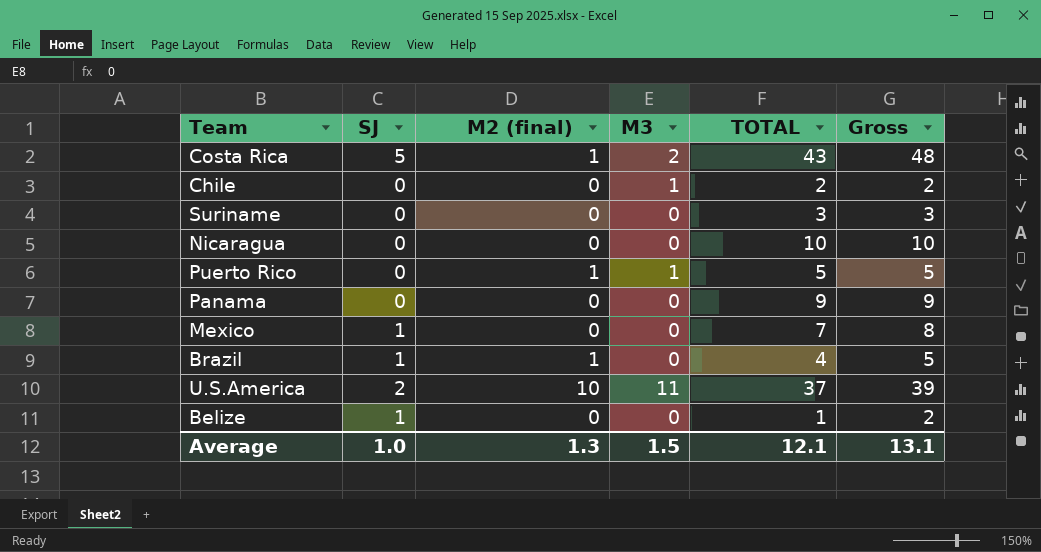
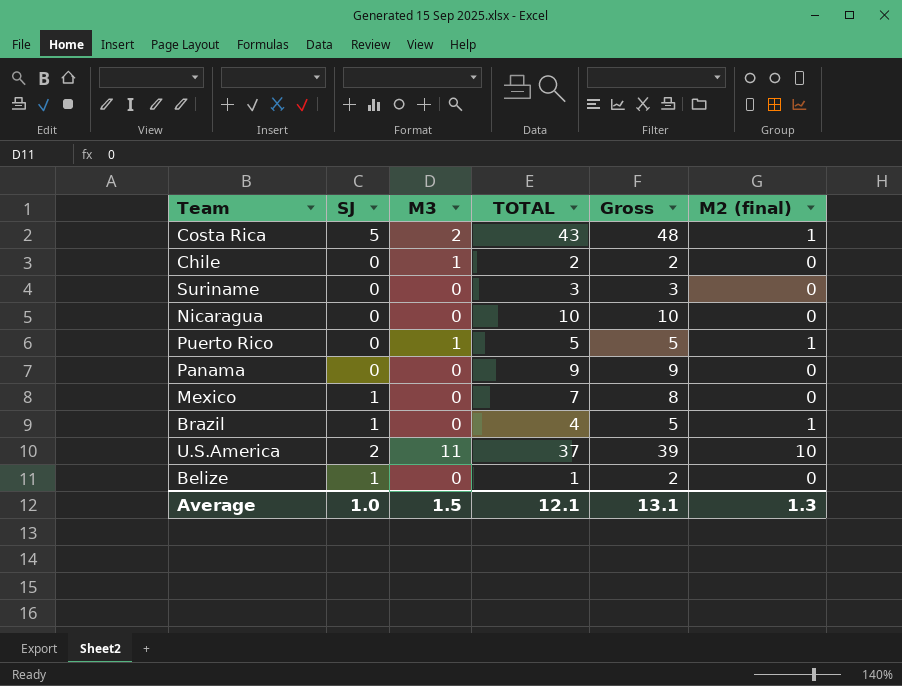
column M2 (final) | position: 3 -> 6

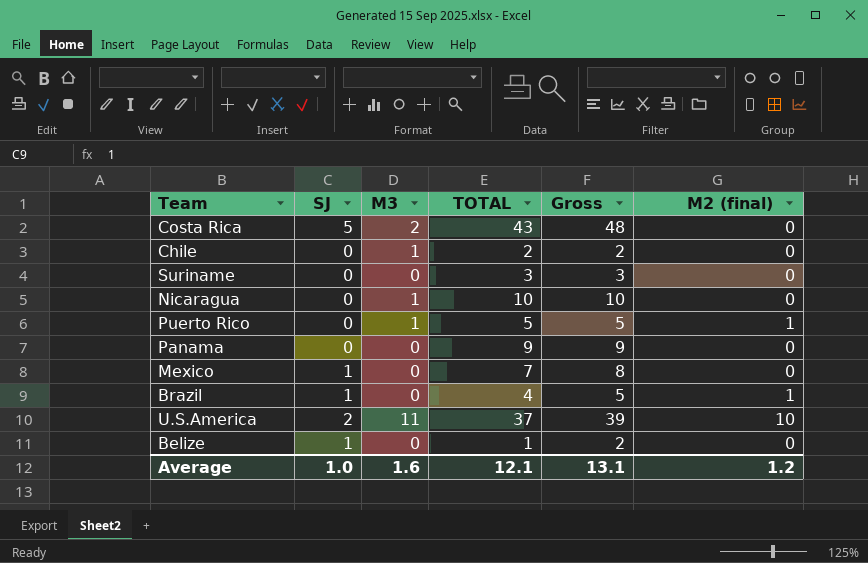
Costa Rica | M2 (final): 1 -> 0
Nicaragua | M3: 0 -> 1
Average | M3: 1.5 -> 1.6
Average | M2 (final): 1.3 -> 1.2

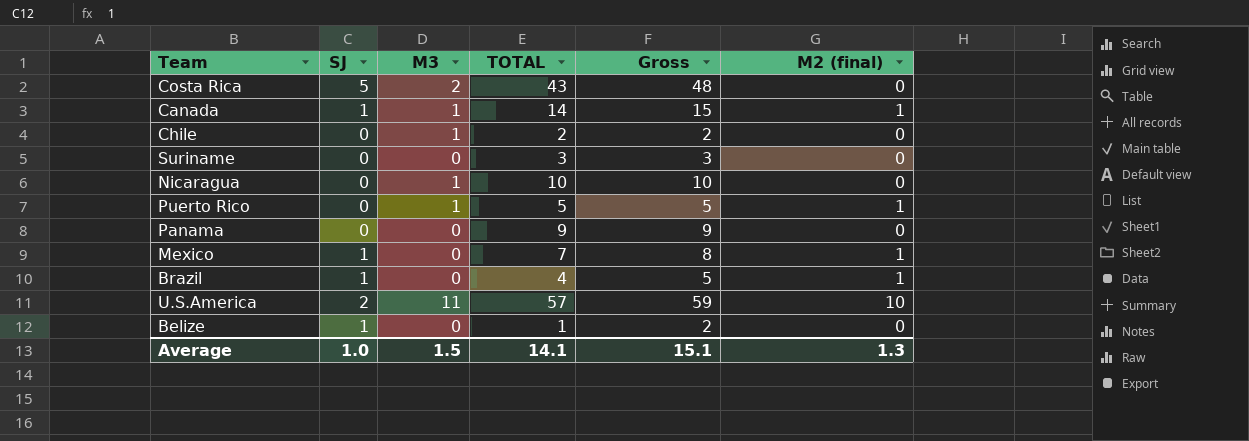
row Canada: none -> 1 | 1 | 14 | 15 | 1
Mexico | M2 (final): 0 -> 1
U.S.America | TOTAL: 37 -> 57
U.S.America | Gross: 39 -> 59
Average | M3: 1.6 -> 1.5
Average | TOTAL: 12.1 -> 14.1
Average | Gross: 13.1 -> 15.1
Average | M2 (final): 1.2 -> 1.3

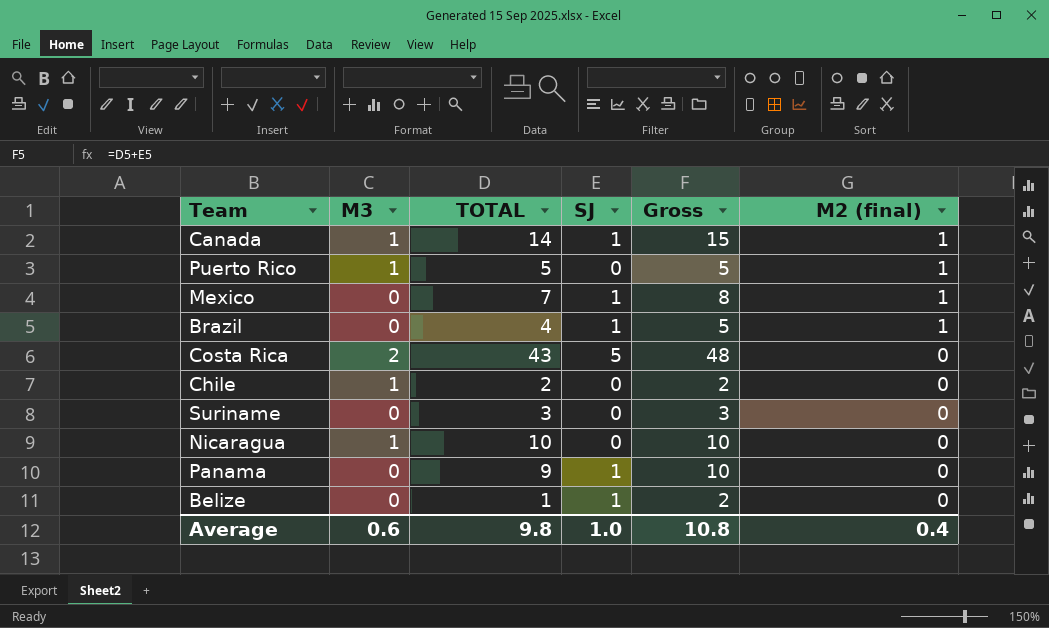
row order: none -> M2 (final) descending
column SJ | position: 2 -> 4
row U.S.America: 2 | 11 | 57 | 59 | 10 -> none
Panama | SJ: 0 -> 1
Panama | Gross: 9 -> 10
Average | M3: 1.5 -> 0.6
Average | TOTAL: 14.1 -> 9.8
Average | Gross: 15.1 -> 10.8
Average | M2 (final): 1.3 -> 0.4

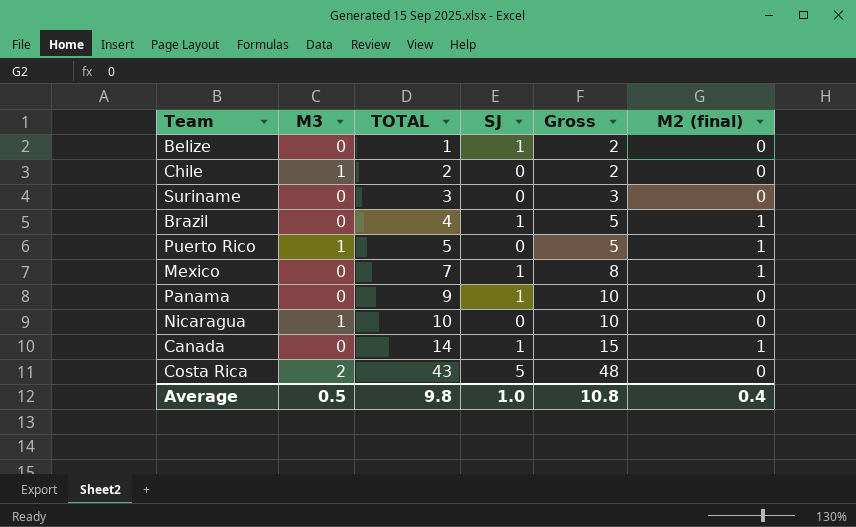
row order: M2 (final) descending -> TOTAL ascending
Canada | M3: 1 -> 0
Average | M3: 0.6 -> 0.5

